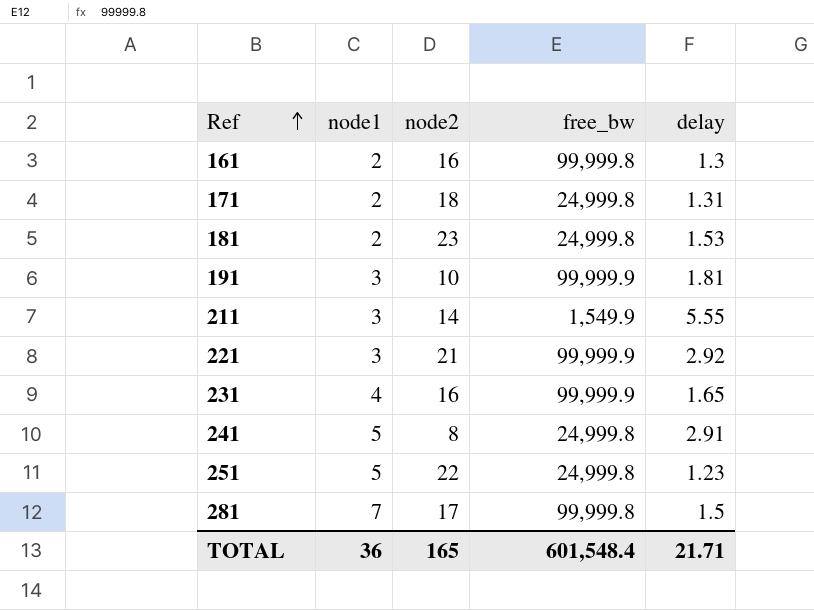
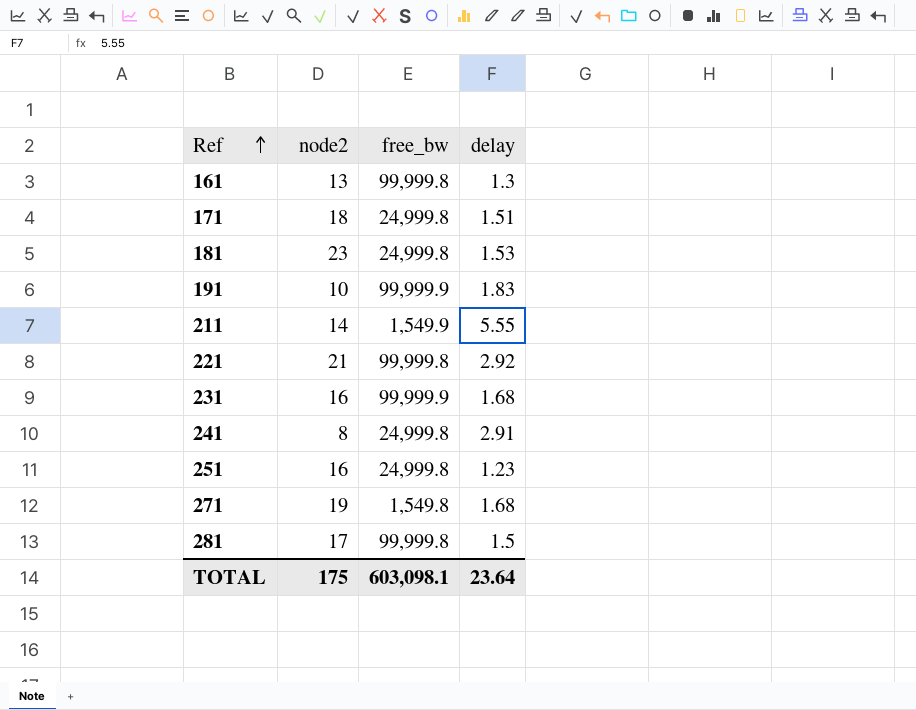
column node1 | position: 2 -> none
161 | node2: 16 -> 13
171 | delay: 1.31 -> 1.51
191 | delay: 1.81 -> 1.83
221 | free_bw: 99,999.9 -> 99,999.8
231 | delay: 1.65 -> 1.68
251 | node2: 22 -> 16
row 271: none -> 19 | 1,549.8 | 1.68
TOTAL | node2: 165 -> 175
TOTAL | free_bw: 601,548.4 -> 603,098.1
TOTAL | delay: 21.71 -> 23.64

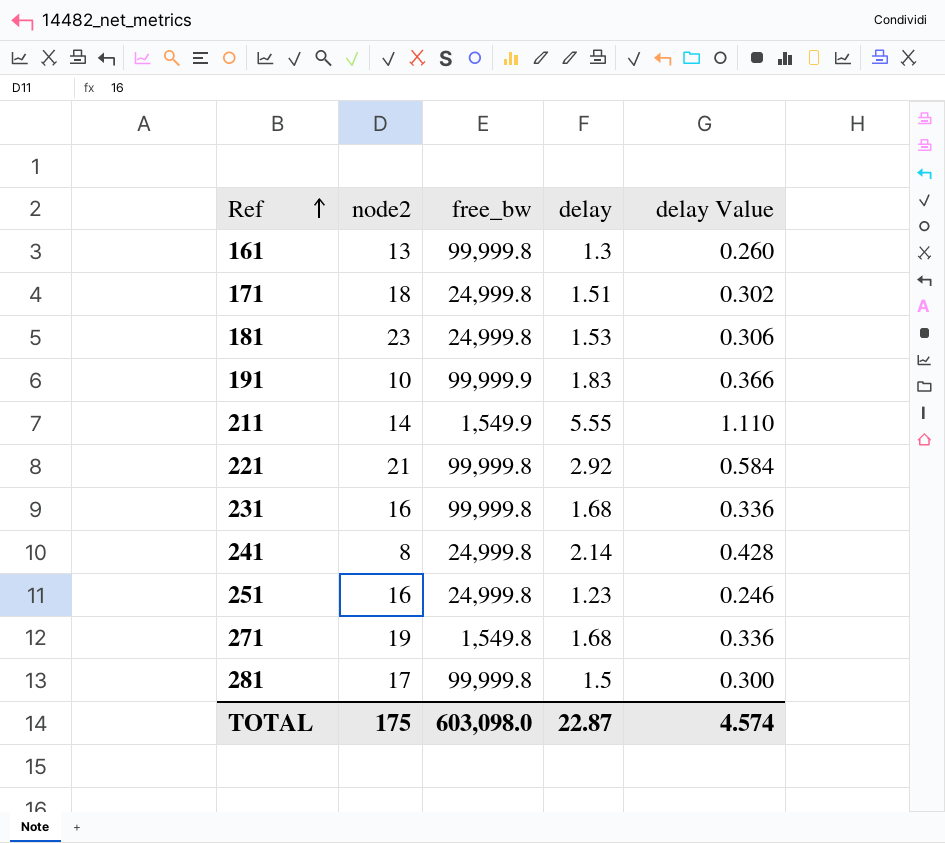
column delay Value | formula: none -> [delay] * 0.2
231 | free_bw: 99,999.9 -> 99,999.8
241 | delay: 2.91 -> 2.14
TOTAL | free_bw: 603,098.1 -> 603,098.0
TOTAL | delay: 23.64 -> 22.87

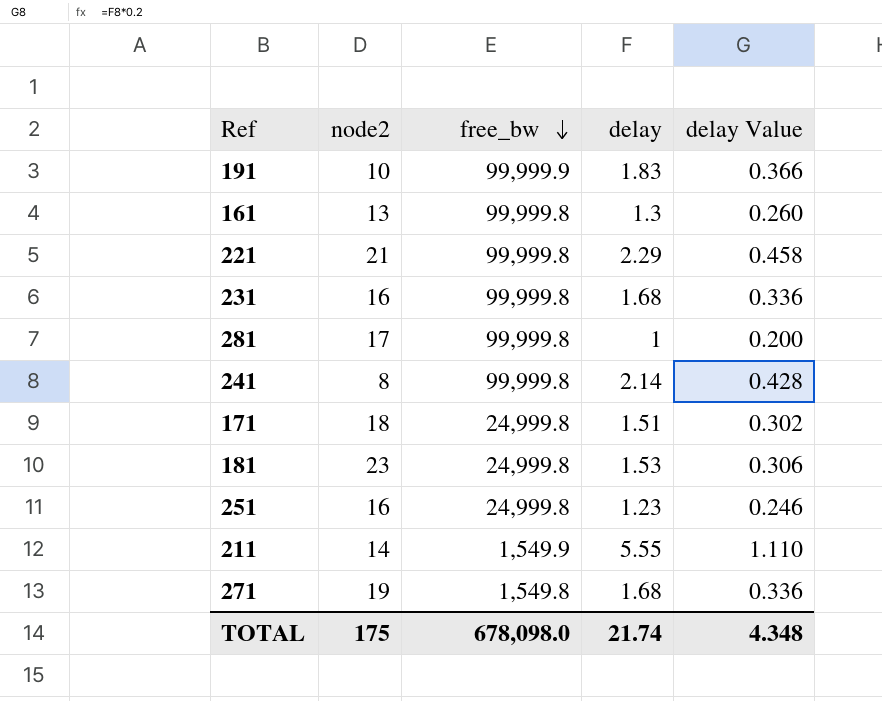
row order: Ref ascending -> free_bw descending
221 | delay: 2.92 -> 2.29
221 | delay Value: 0.584 -> 0.458
281 | delay: 1.5 -> 1
281 | delay Value: 0.300 -> 0.200
241 | free_bw: 24,999.8 -> 99,999.8
TOTAL | free_bw: 603,098.0 -> 678,098.0
TOTAL | delay: 22.87 -> 21.74
TOTAL | delay Value: 4.574 -> 4.348

